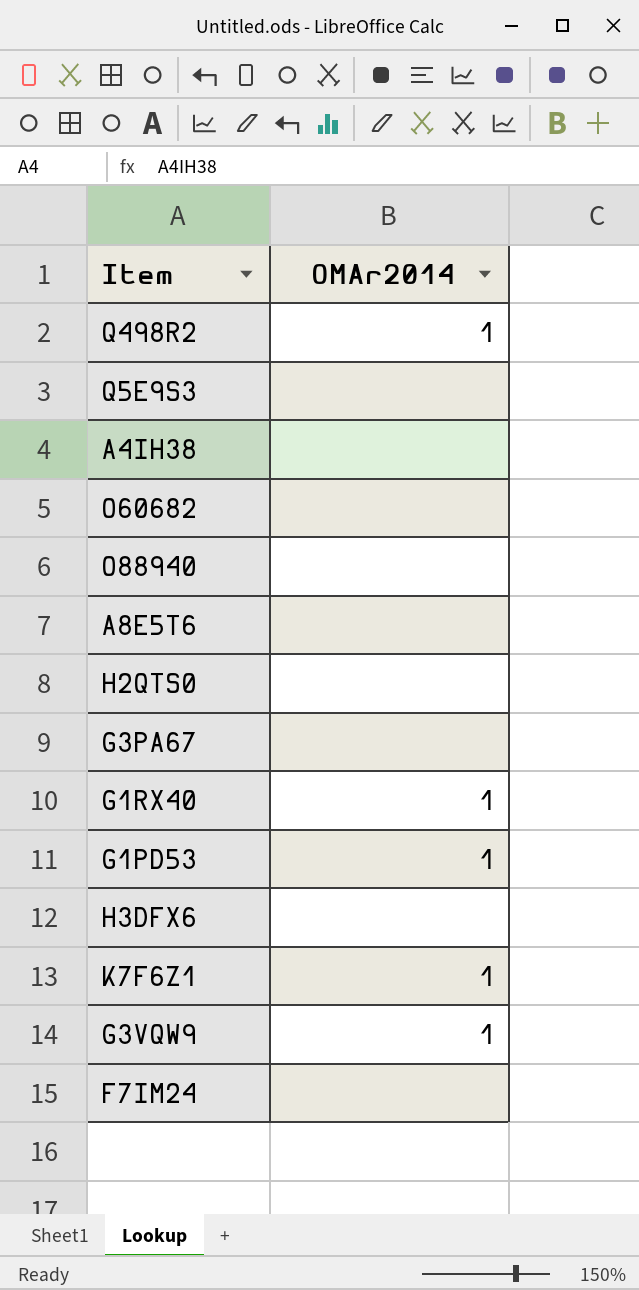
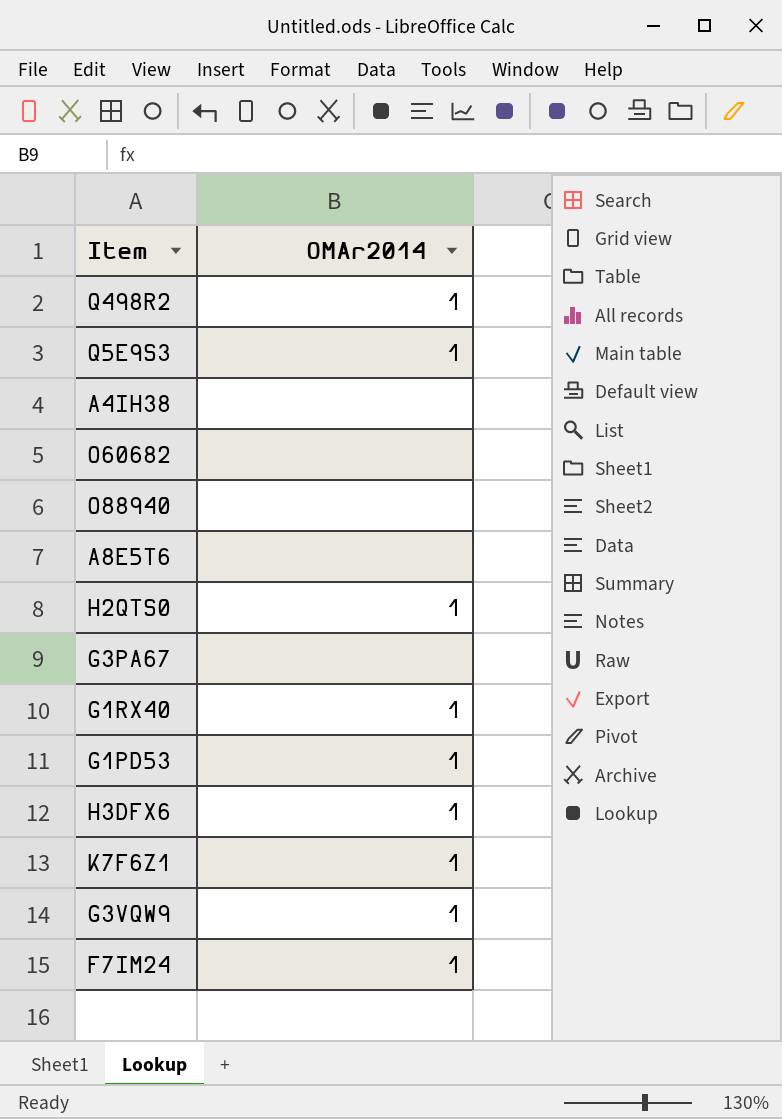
Q5E9S3 | OMAr2014: none -> 1
H2QTS0 | OMAr2014: none -> 1
H3DFX6 | OMAr2014: none -> 1
F7IM24 | OMAr2014: none -> 1

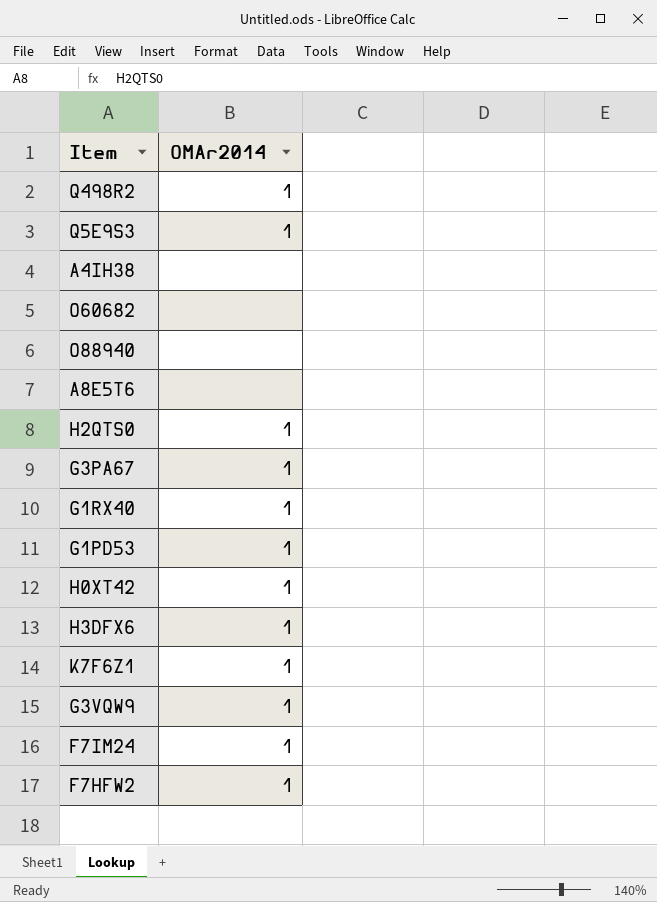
G3PA67 | OMAr2014: none -> 1
row H0XT42: none -> 1
row F7HFW2: none -> 1

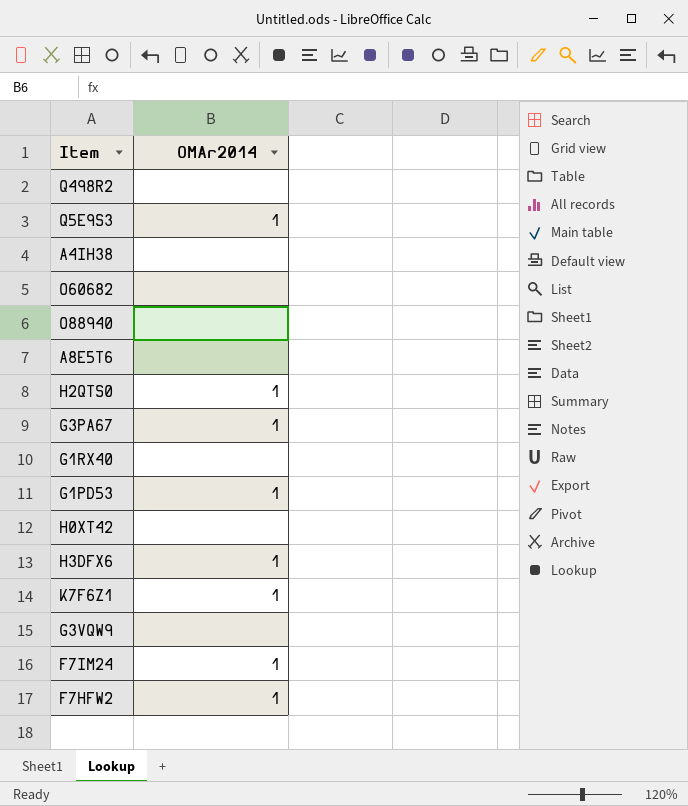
Q498R2 | OMAr2014: 1 -> none
G1RX40 | OMAr2014: 1 -> none
H0XT42 | OMAr2014: 1 -> none
G3VQW9 | OMAr2014: 1 -> none

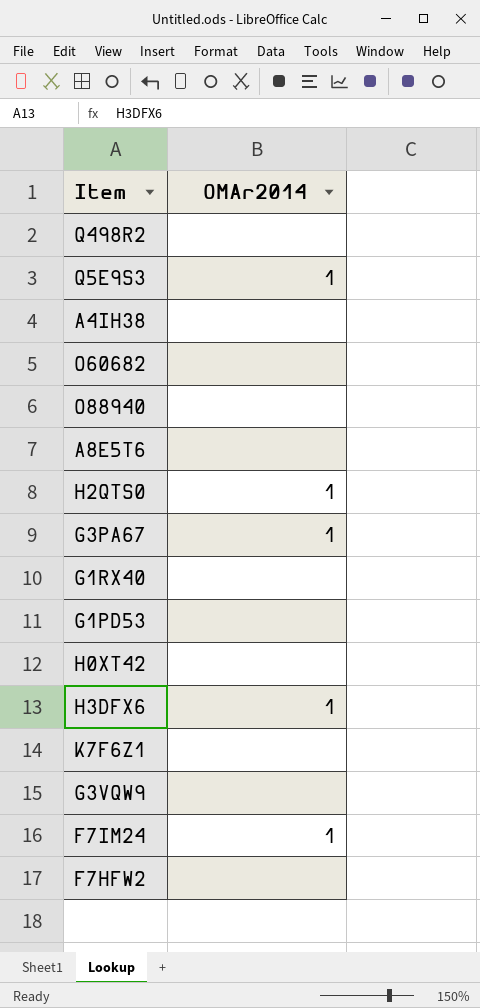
G1PD53 | OMAr2014: 1 -> none
K7F6Z1 | OMAr2014: 1 -> none
F7HFW2 | OMAr2014: 1 -> none

